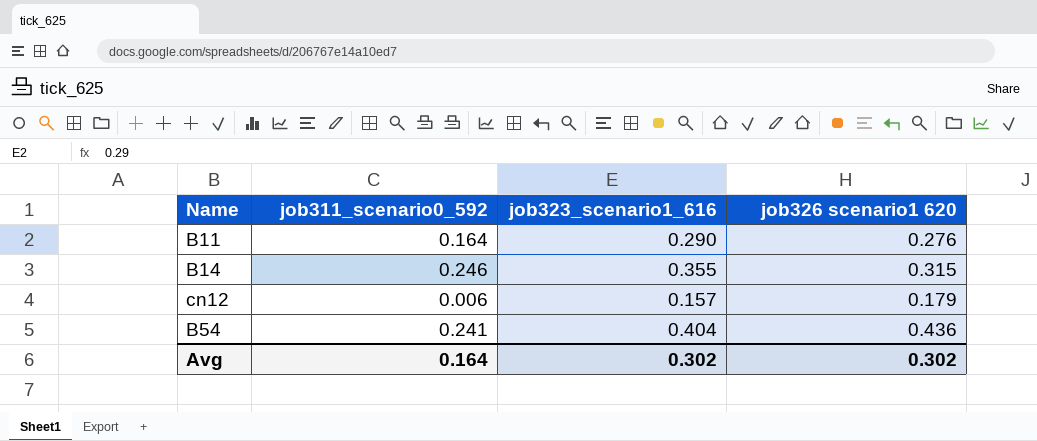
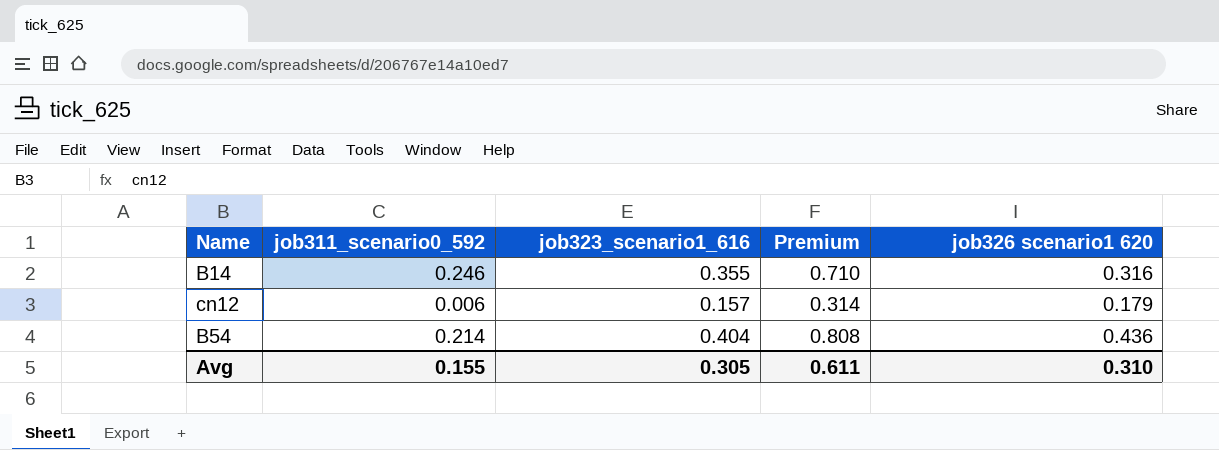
column Premium | formula: none -> [job323_scenario1_616] * 2
row B11: 0.164 | 0.290 | 0.276 -> none
B14 | job326 scenario1 620: 0.315 -> 0.316
B54 | job311_scenario0_592: 0.241 -> 0.214
Avg | job311_scenario0_592: 0.164 -> 0.155
Avg | job323_scenario1_616: 0.302 -> 0.305
Avg | job326 scenario1 620: 0.302 -> 0.310

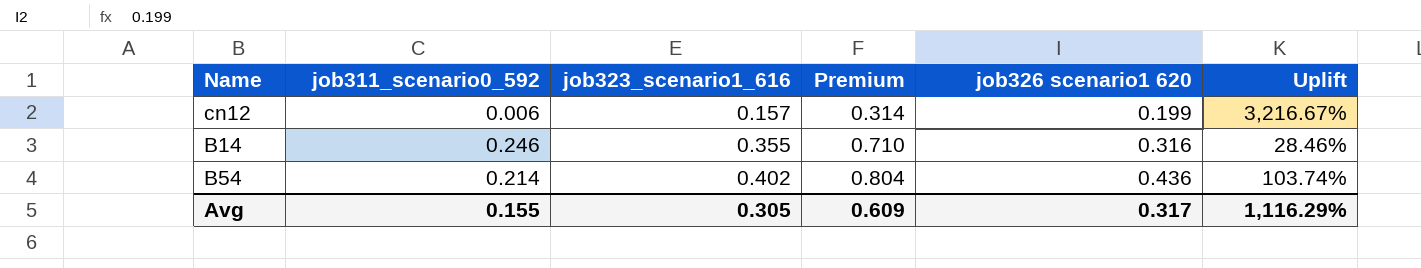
row order: none -> job323_scenario1_616 ascending
column Uplift | formula: none -> ([job326 scenario1 620] - [job311_scenario0_592]) / [job311_scenario0_592]
cn12 | job326 scenario1 620: 0.179 -> 0.199
B54 | job323_scenario1_616: 0.404 -> 0.402
B54 | Premium: 0.808 -> 0.804
Avg | Premium: 0.611 -> 0.609
Avg | job326 scenario1 620: 0.310 -> 0.317

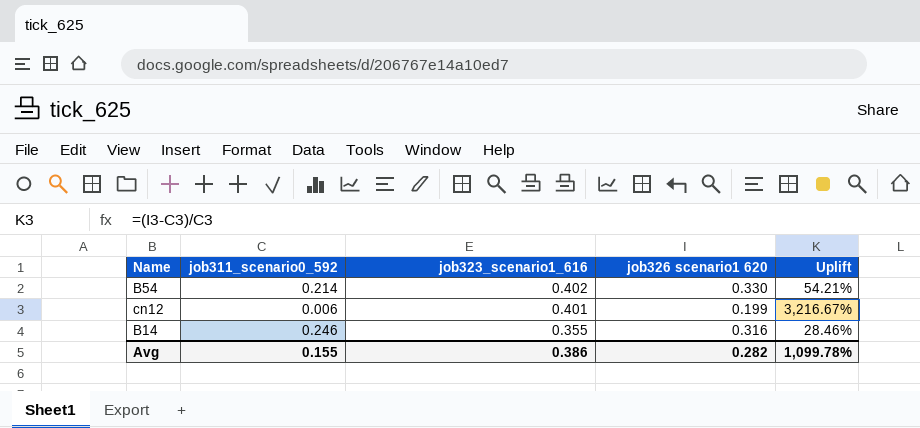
row order: job323_scenario1_616 ascending -> job323_scenario1_616 descending
column Premium | formula: [job323_scenario1_616] * 2 -> none
B54 | job326 scenario1 620: 0.436 -> 0.330
B54 | Uplift: 103.74% -> 54.21%
cn12 | job323_scenario1_616: 0.157 -> 0.401
Avg | job323_scenario1_616: 0.305 -> 0.386
Avg | job326 scenario1 620: 0.317 -> 0.282
Avg | Uplift: 1,116.29% -> 1,099.78%

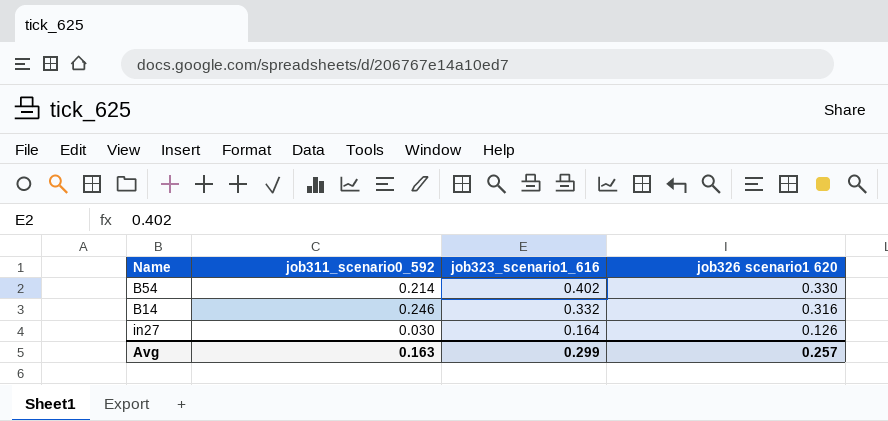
column Uplift | formula: ([job326 scenario1 620] - [job311_scenario0_592]) / [job311_scenario0_592] -> none
row cn12: 0.006 | 0.401 | 0.199 | 3,216.67% -> none
B14 | job323_scenario1_616: 0.355 -> 0.332
row in27: none -> 0.030 | 0.164 | 0.126
Avg | job311_scenario0_592: 0.155 -> 0.163
Avg | job323_scenario1_616: 0.386 -> 0.299
Avg | job326 scenario1 620: 0.282 -> 0.257

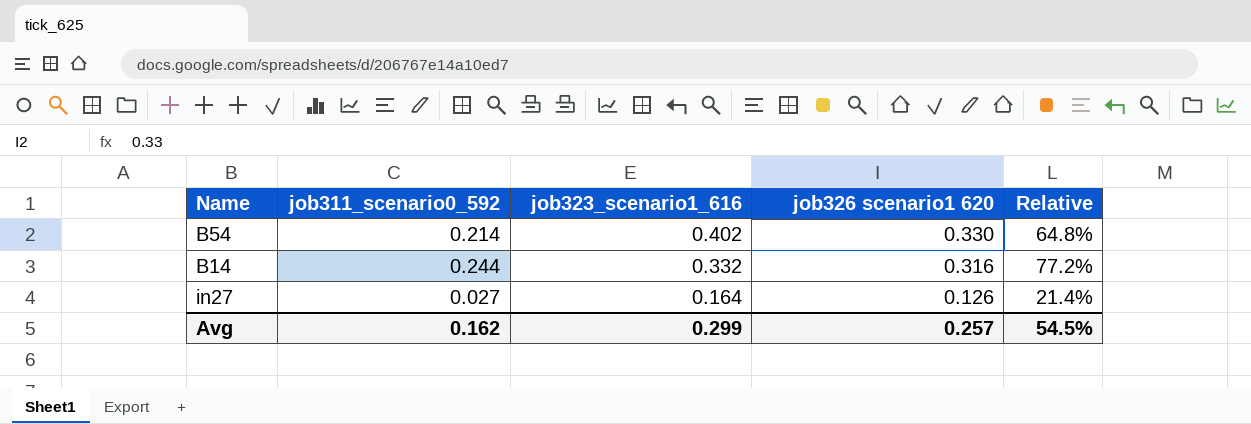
column Relative | formula: none -> [job311_scenario0_592] / [job326 scenario1 620]
B14 | job311_scenario0_592: 0.246 -> 0.244
in27 | job311_scenario0_592: 0.030 -> 0.027
Avg | job311_scenario0_592: 0.163 -> 0.162

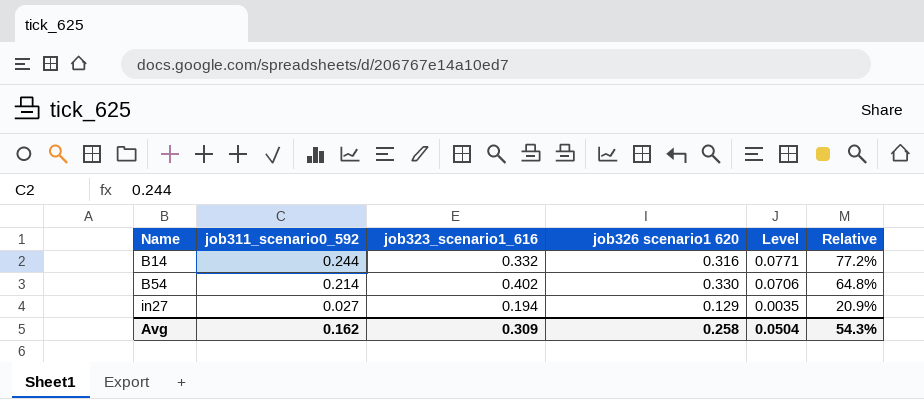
row order: job323_scenario1_616 descending -> Name ascending
column Level | formula: none -> [job311_scenario0_592] * [job326 scenario1 620]
in27 | job323_scenario1_616: 0.164 -> 0.194
in27 | job326 scenario1 620: 0.126 -> 0.129
in27 | Relative: 21.4% -> 20.9%
Avg | job323_scenario1_616: 0.299 -> 0.309
Avg | job326 scenario1 620: 0.257 -> 0.258
Avg | Relative: 54.5% -> 54.3%

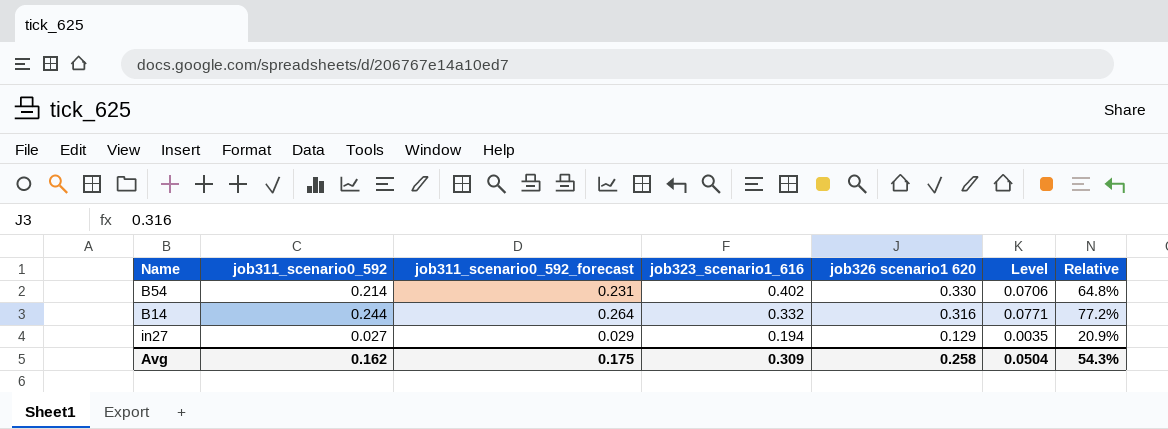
row order: Name ascending -> job323_scenario1_616 descending
column job311_scenario0_592_forecast | formula: none -> [job311_scenario0_592] * 1.08

